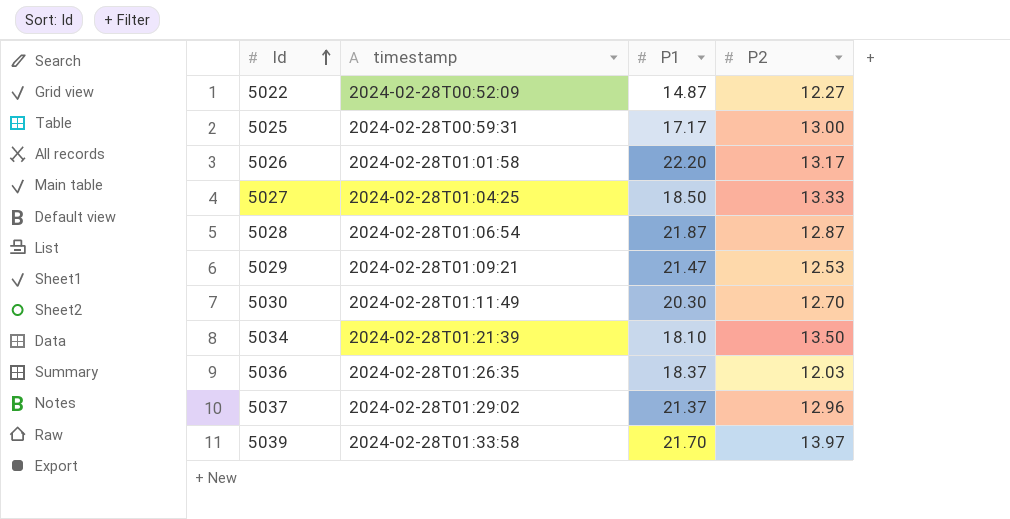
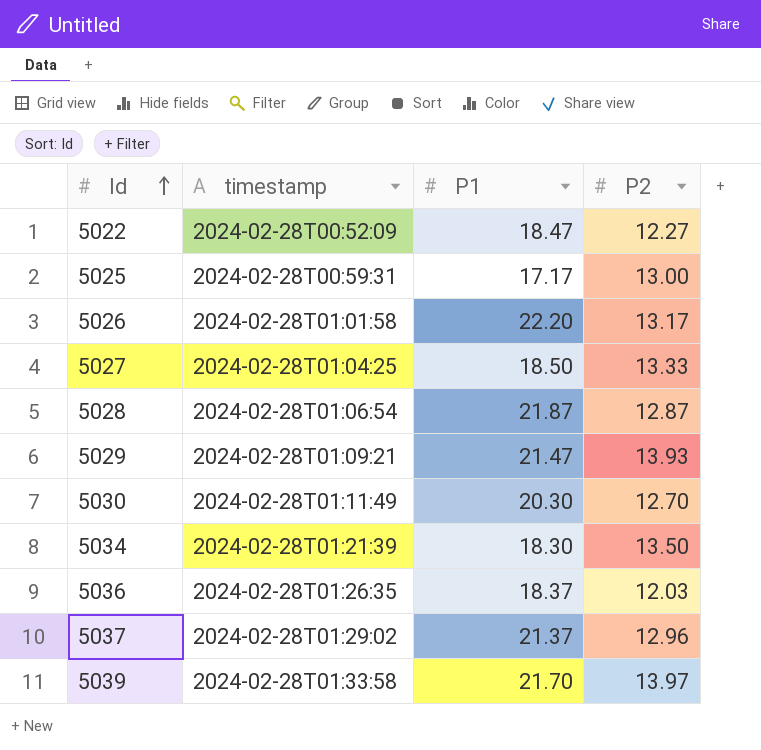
5022 | P1: 14.87 -> 18.47
5029 | P2: 12.53 -> 13.93
5034 | P1: 18.10 -> 18.30

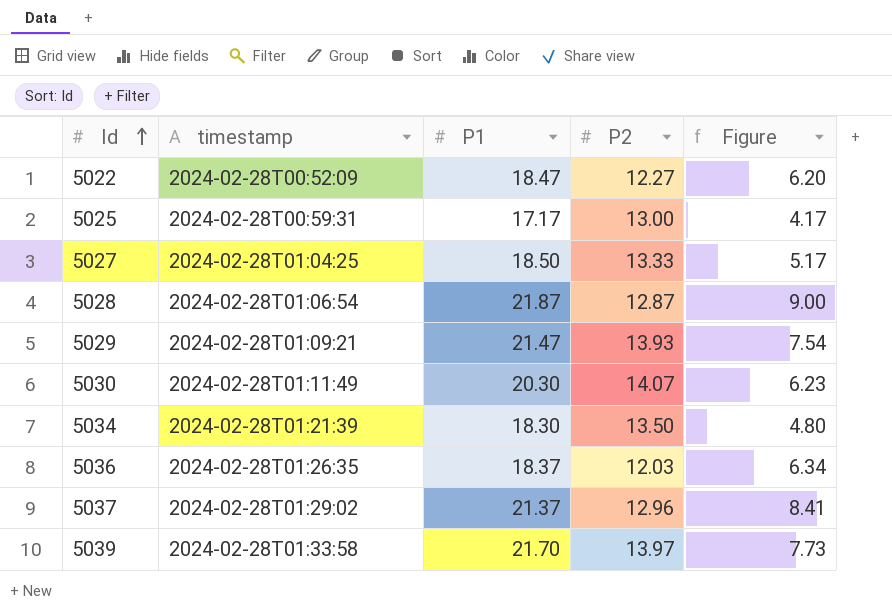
column Figure | formula: none -> [P1] - [P2]
row 5026: 2024-02-28T01:01:58 | 22.20 | 13.17 -> none
5030 | P2: 12.70 -> 14.07

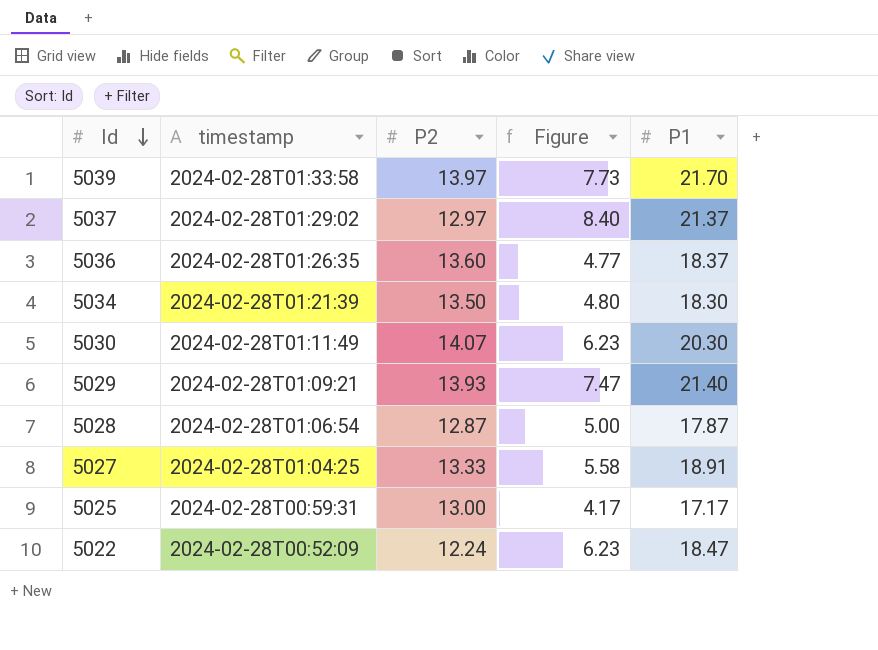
row order: Id ascending -> Id descending
column P1 | position: 3 -> 5
5037 | P2: 12.96 -> 12.97
5037 | Figure: 8.41 -> 8.40
5036 | P2: 12.03 -> 13.60
5036 | Figure: 6.34 -> 4.77
5029 | Figure: 7.54 -> 7.47
5029 | P1: 21.47 -> 21.40
5028 | Figure: 9.00 -> 5.00
5028 | P1: 21.87 -> 17.87
5027 | Figure: 5.17 -> 5.58
5027 | P1: 18.50 -> 18.91
5022 | P2: 12.27 -> 12.24
5022 | Figure: 6.20 -> 6.23

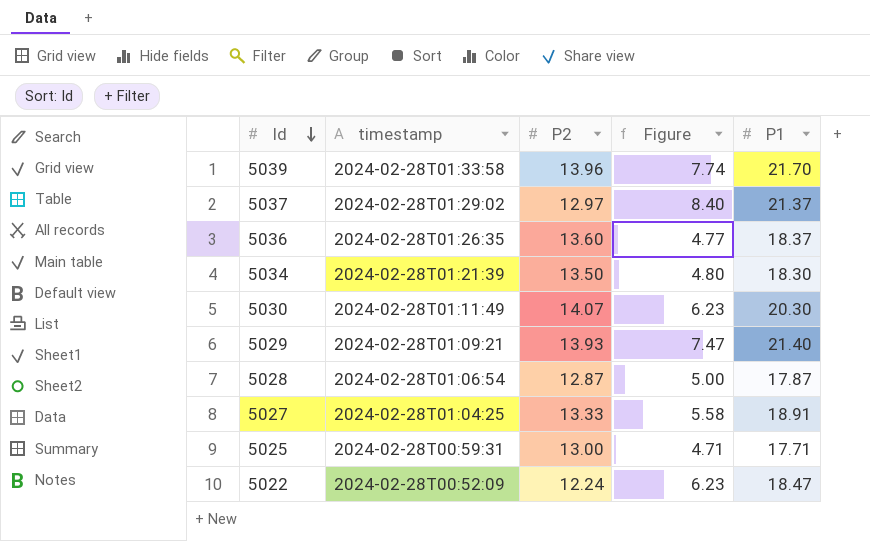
5039 | P2: 13.97 -> 13.96
5039 | Figure: 7.73 -> 7.74
5025 | Figure: 4.17 -> 4.71
5025 | P1: 17.17 -> 17.71

